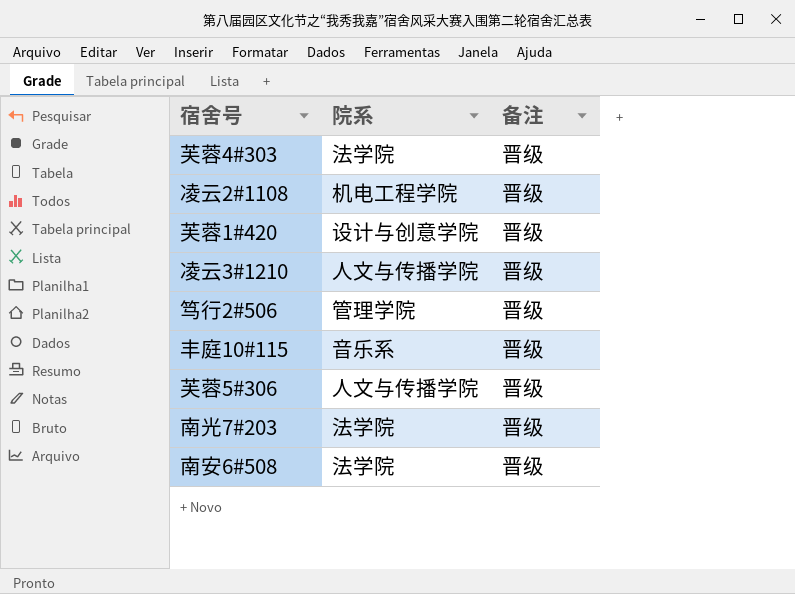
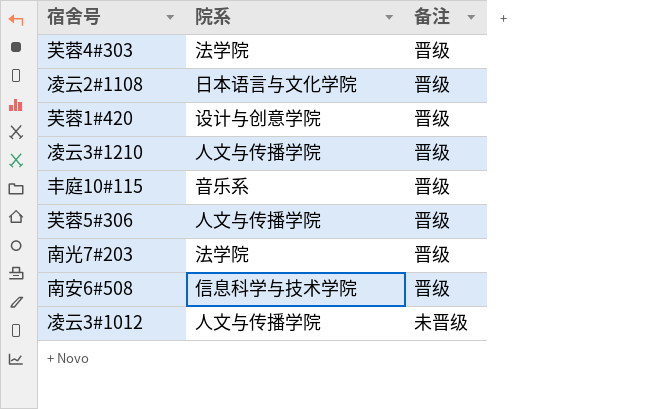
row 笃行2#506: 管理学院 | 晋级 -> none
凌云2#1108 | 院系: 机电工程学院 -> 日本语言与文化学院
南安6#508 | 院系: 法学院 -> 信息科学与技术学院
row 凌云3#1012: none -> 人文与传播学院 | 未晋级

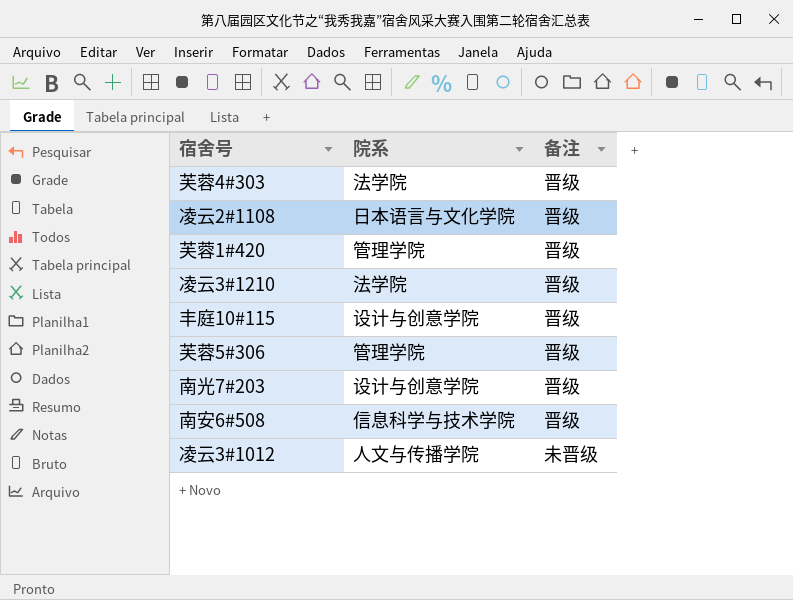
芙蓉1#420 | 院系: 设计与创意学院 -> 管理学院
凌云3#1210 | 院系: 人文与传播学院 -> 法学院
丰庭10#115 | 院系: 音乐系 -> 设计与创意学院
芙蓉5#306 | 院系: 人文与传播学院 -> 管理学院
南光7#203 | 院系: 法学院 -> 设计与创意学院

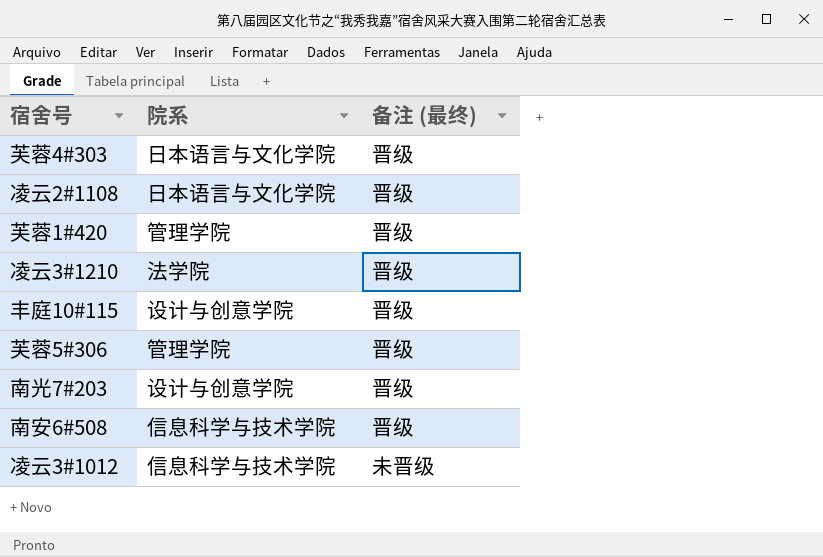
column name: 备注 -> 备注 (最终)
芙蓉4#303 | 院系: 法学院 -> 日本语言与文化学院
凌云3#1012 | 院系: 人文与传播学院 -> 信息科学与技术学院

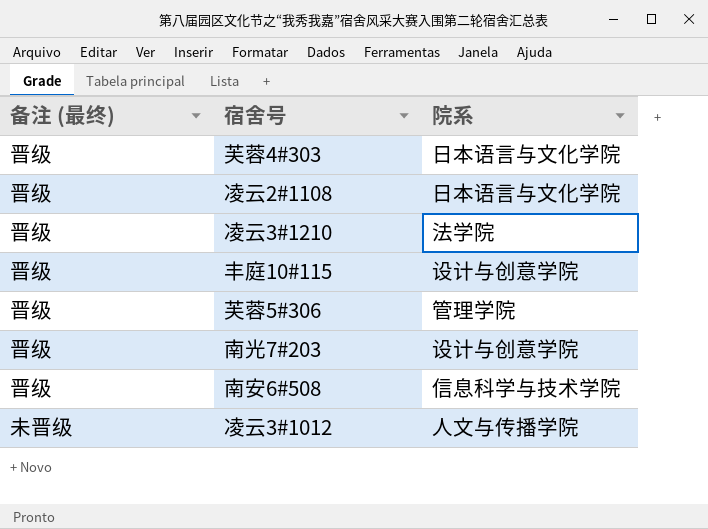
column 备注 (最终) | position: 3 -> 1
row 芙蓉1#420: 管理学院 | 晋级 -> none
凌云3#1012 | 院系: 信息科学与技术学院 -> 人文与传播学院

